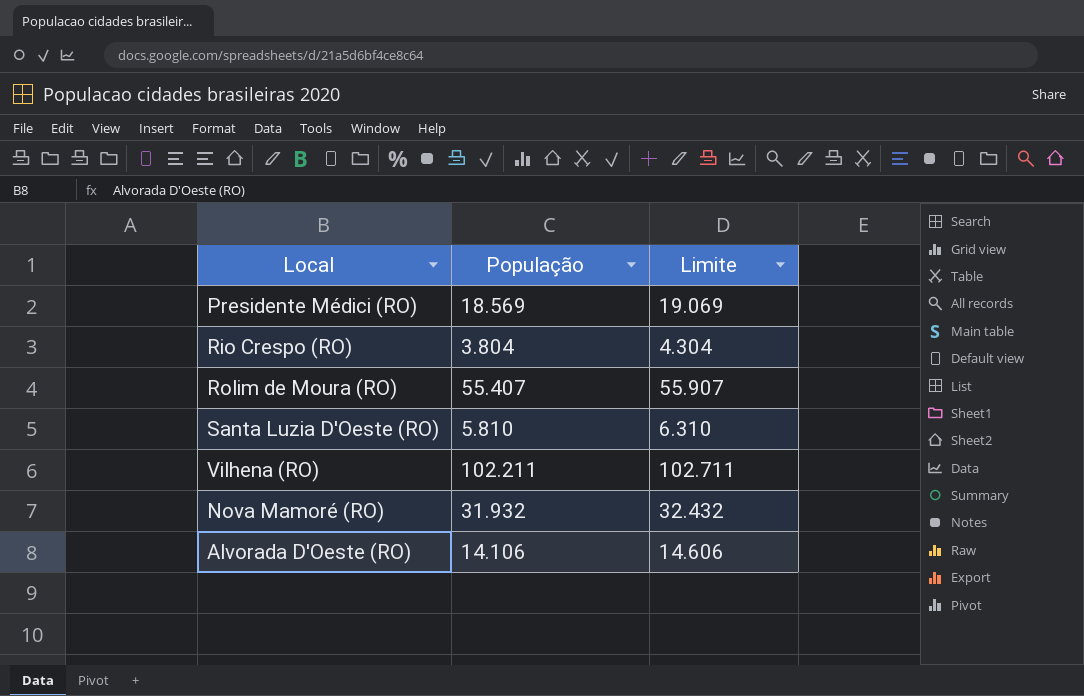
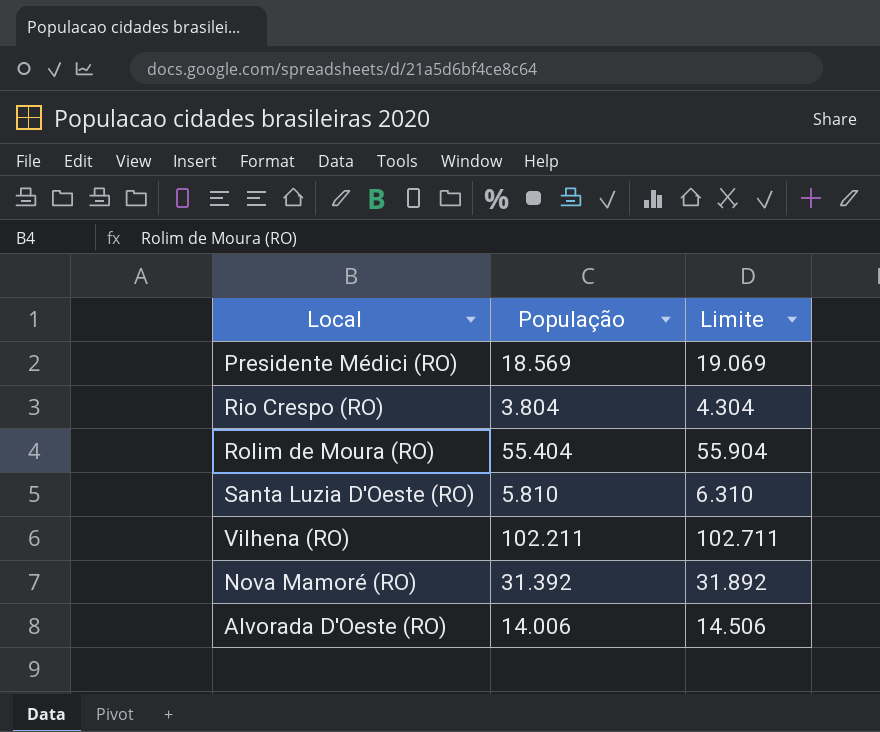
Rolim de Moura (RO) | População: 55.407 -> 55.404
Rolim de Moura (RO) | Limite: 55.907 -> 55.904
Nova Mamoré (RO) | População: 31.932 -> 31.392
Nova Mamoré (RO) | Limite: 32.432 -> 31.892
Alvorada D'Oeste (RO) | População: 14.106 -> 14.006
Alvorada D'Oeste (RO) | Limite: 14.606 -> 14.506

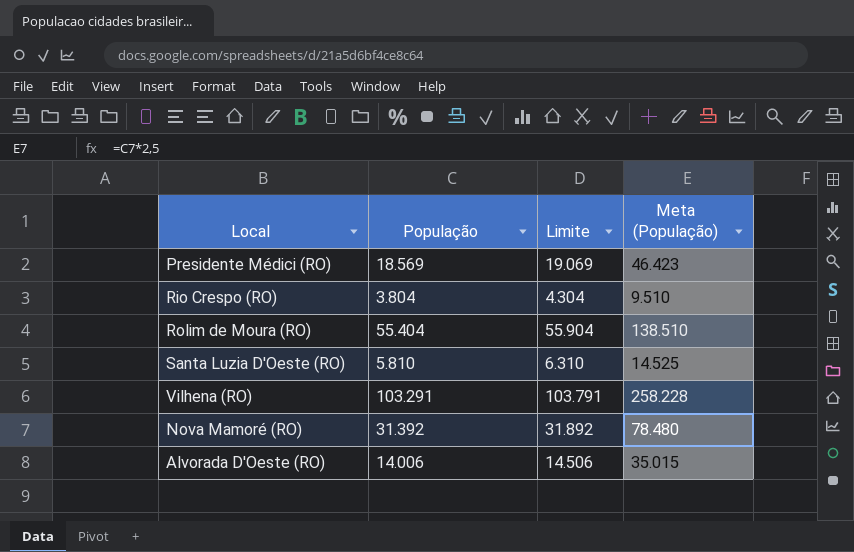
column Meta (População) | formula: none -> [População] * 2,5
Vilhena (RO) | População: 102.211 -> 103.291
Vilhena (RO) | Limite: 102.711 -> 103.791

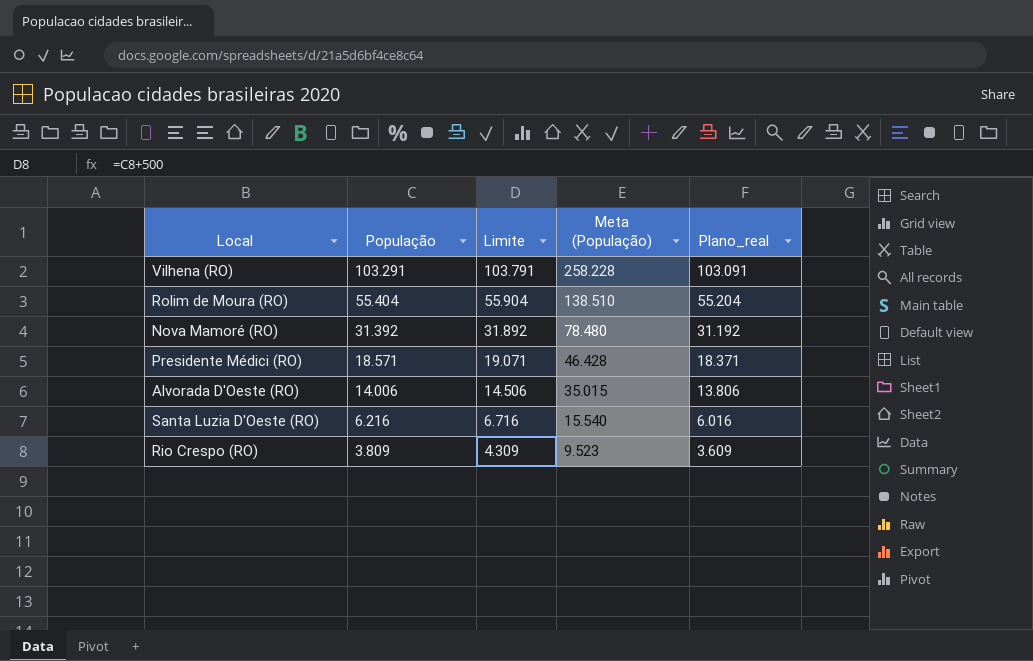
row order: none -> População descending
column Plano_real | formula: none -> [População] - 200
Presidente Médici (RO) | População: 18.569 -> 18.571
Presidente Médici (RO) | Limite: 19.069 -> 19.071
Presidente Médici (RO) | Meta (População): 46.423 -> 46.428
Santa Luzia D'Oeste (RO) | População: 5.810 -> 6.216
Santa Luzia D'Oeste (RO) | Limite: 6.310 -> 6.716
Santa Luzia D'Oeste (RO) | Meta (População): 14.525 -> 15.540
Rio Crespo (RO) | População: 3.804 -> 3.809
Rio Crespo (RO) | Limite: 4.304 -> 4.309
Rio Crespo (RO) | Meta (População): 9.510 -> 9.523

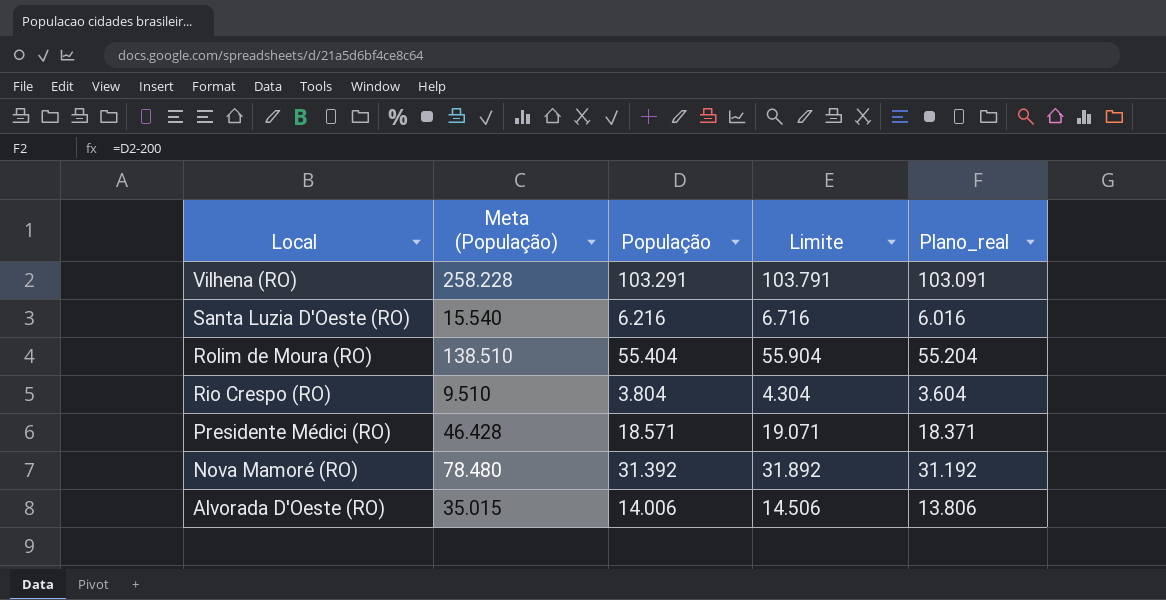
row order: População descending -> Local descending
column Meta (População) | position: 4 -> 2
Rio Crespo (RO) | Meta (População): 9.523 -> 9.510
Rio Crespo (RO) | População: 3.809 -> 3.804
Rio Crespo (RO) | Limite: 4.309 -> 4.304
Rio Crespo (RO) | Plano_real: 3.609 -> 3.604

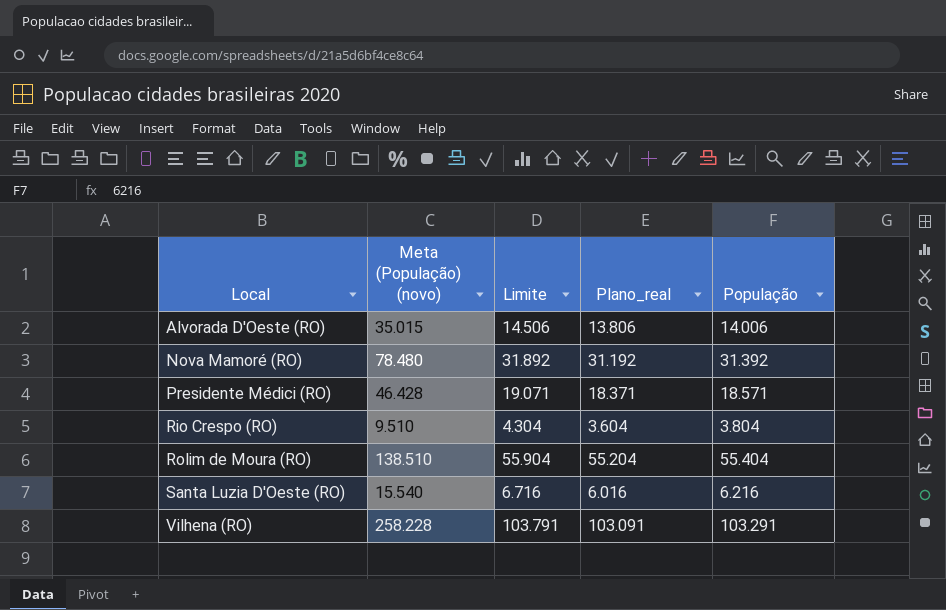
row order: Local descending -> Local ascending
column name: Meta (População) -> Meta (População) (novo)
column População | position: 3 -> 5

